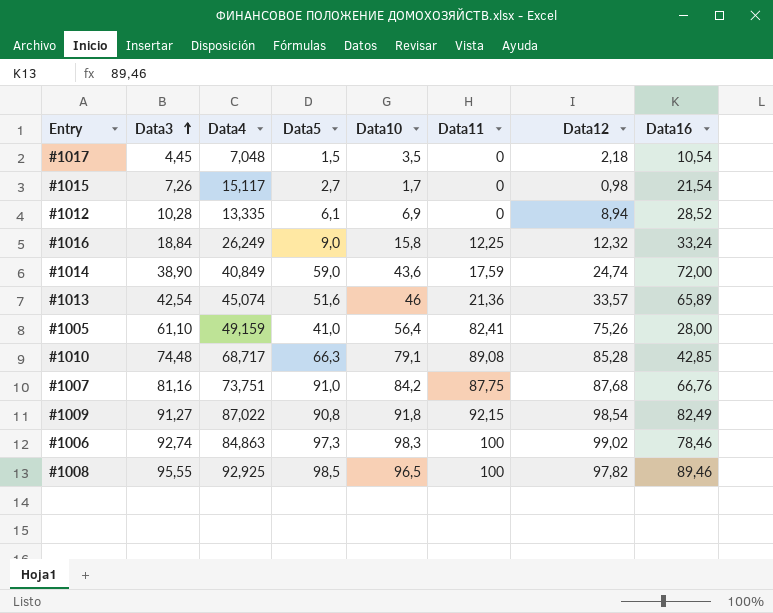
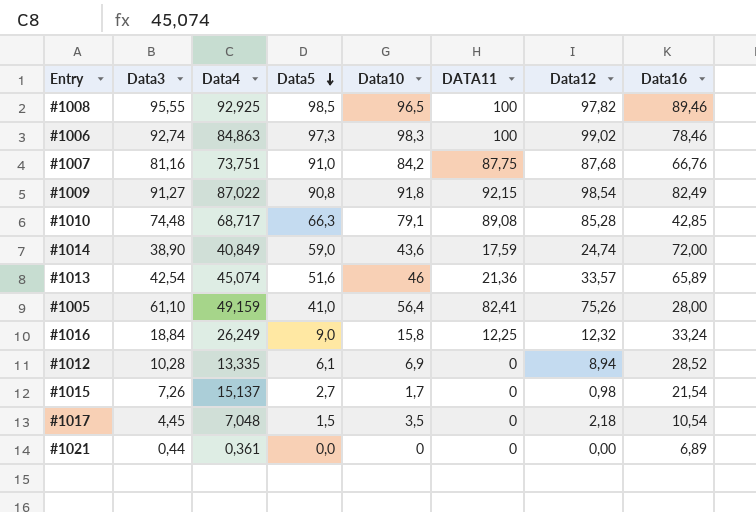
row order: Data3 ascending -> Data5 descending
column name: Data11 -> DATA11
#1015 | Data4: 15,117 -> 15,137
row #1021: none -> 0,44 | 0,361 | 0,0 | 0 | 0 | 0,00 | 6,89

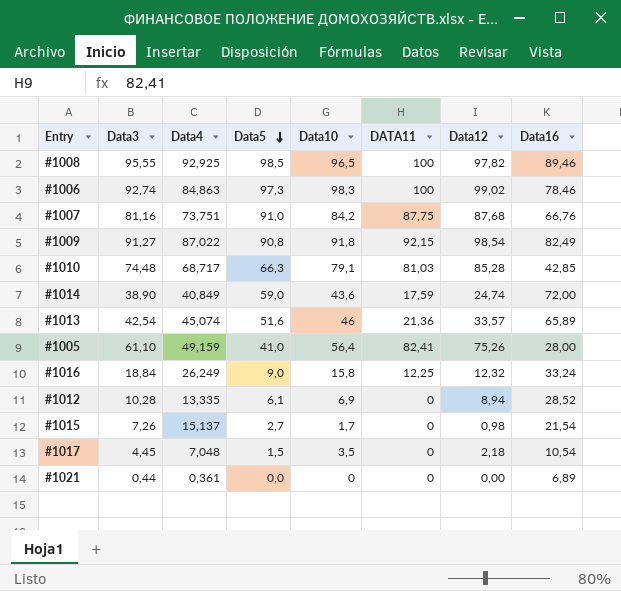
#1010 | DATA11: 89,08 -> 81,03

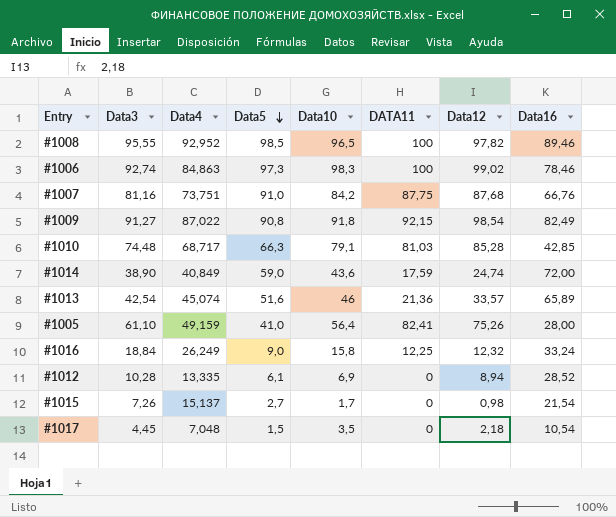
row #1021: 0,44 | 0,361 | 0,0 | 0 | 0 | 0,00 | 6,89 -> none
#1008 | Data4: 92,925 -> 92,952

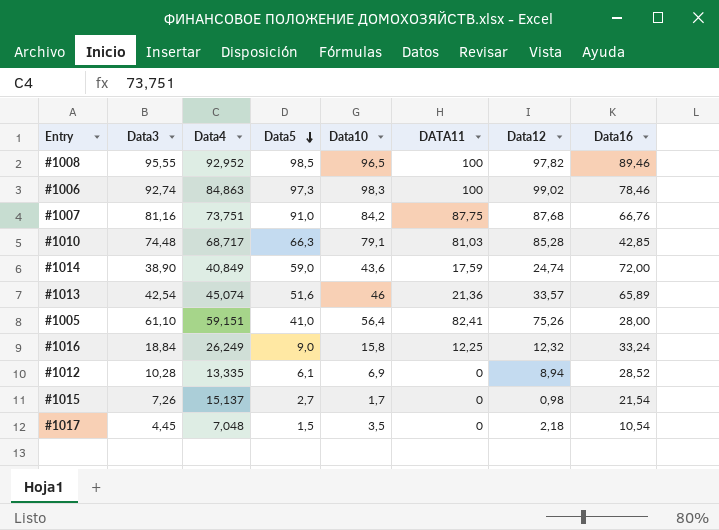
row #1009: 91,27 | 87,022 | 90,8 | 91,8 | 92,15 | 98,54 | 82,49 -> none
#1005 | Data4: 49,159 -> 59,151

